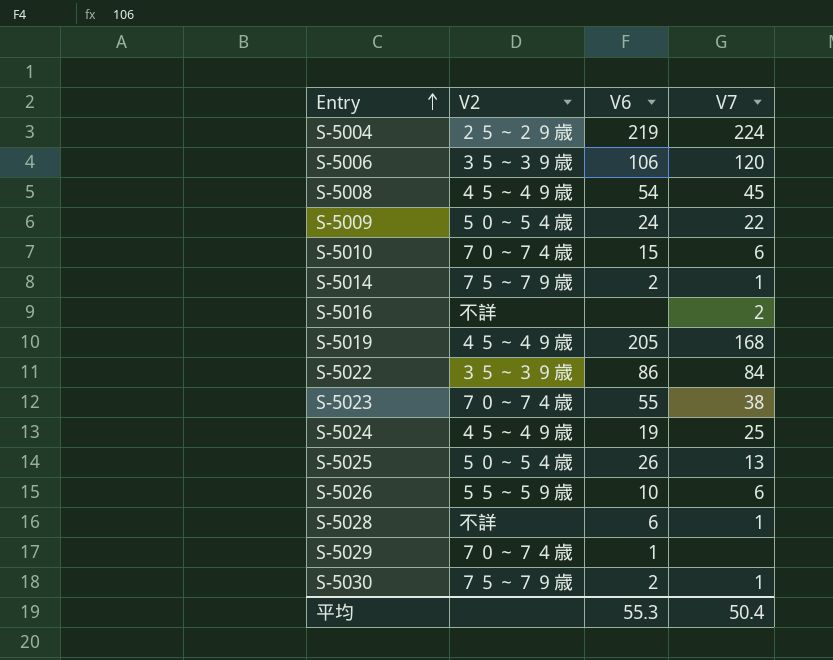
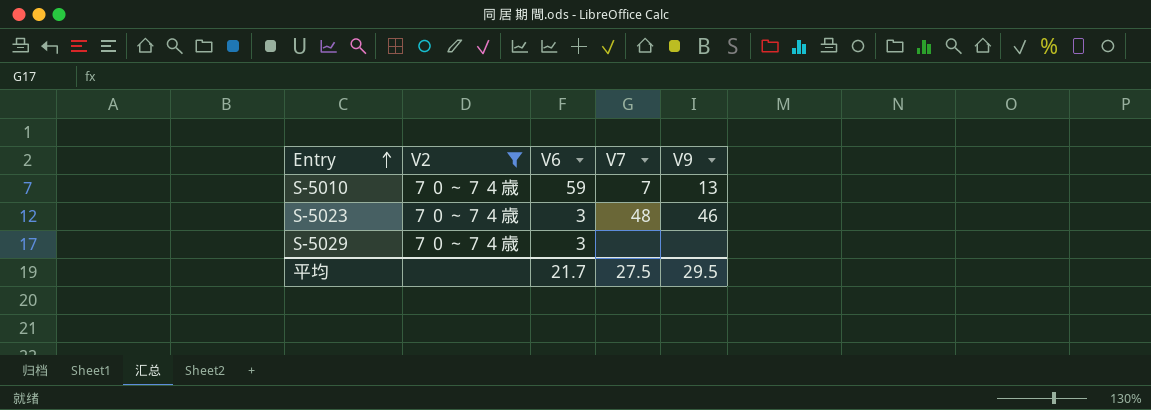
filter: none -> V2 = ７０～７４歳
column V9 | position: none -> 5
S-5010 | V6: 15 -> 59
S-5010 | V7: 6 -> 7
S-5023 | V6: 55 -> 3
S-5023 | V7: 38 -> 48
S-5029 | V6: 1 -> 3
平均 | V6: 55.3 -> 21.7
平均 | V7: 50.4 -> 27.5

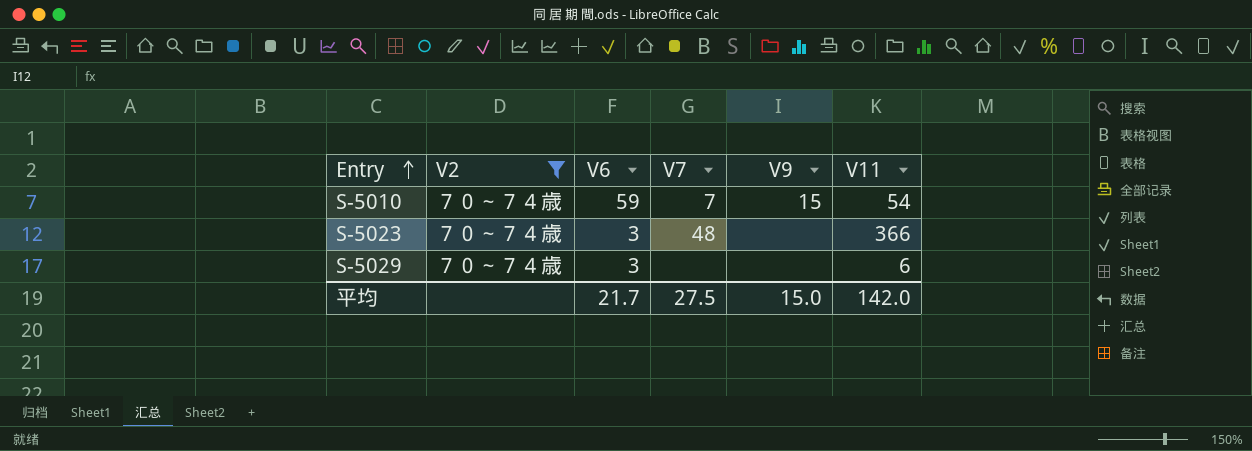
column V11 | position: none -> 6
S-5010 | V9: 13 -> 15
S-5023 | V9: 46 -> none
平均 | V9: 29.5 -> 15.0

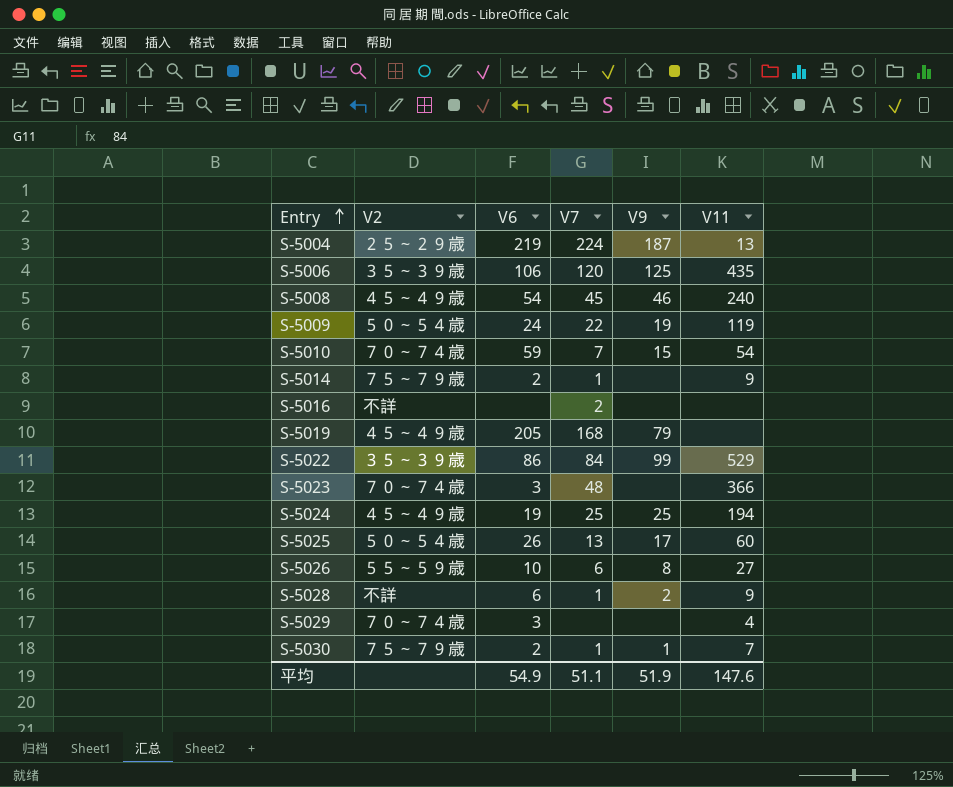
filter: V2 = ７０～７４歳 -> none
S-5029 | V11: 6 -> 4
平均 | V6: 21.7 -> 54.9
平均 | V7: 27.5 -> 51.1
平均 | V9: 15.0 -> 51.9
平均 | V11: 142.0 -> 147.6

